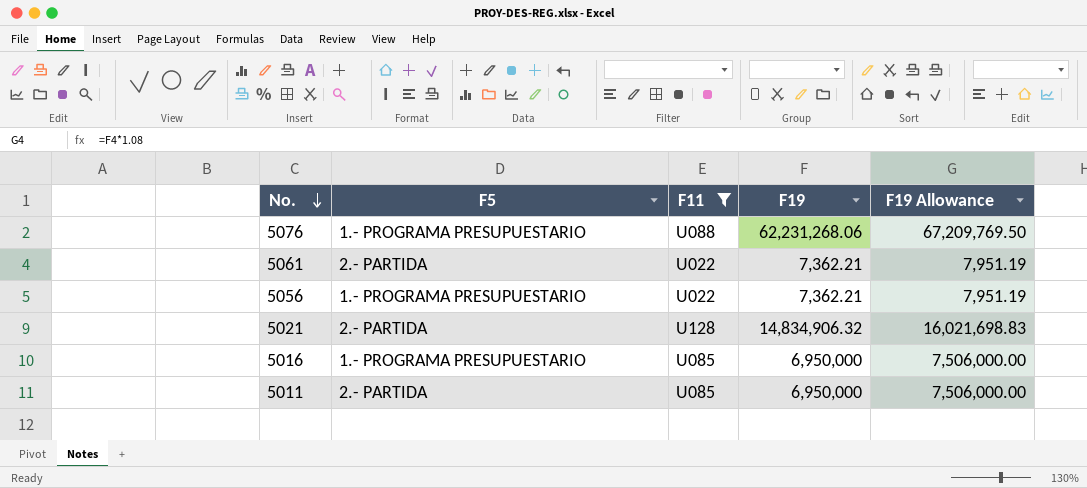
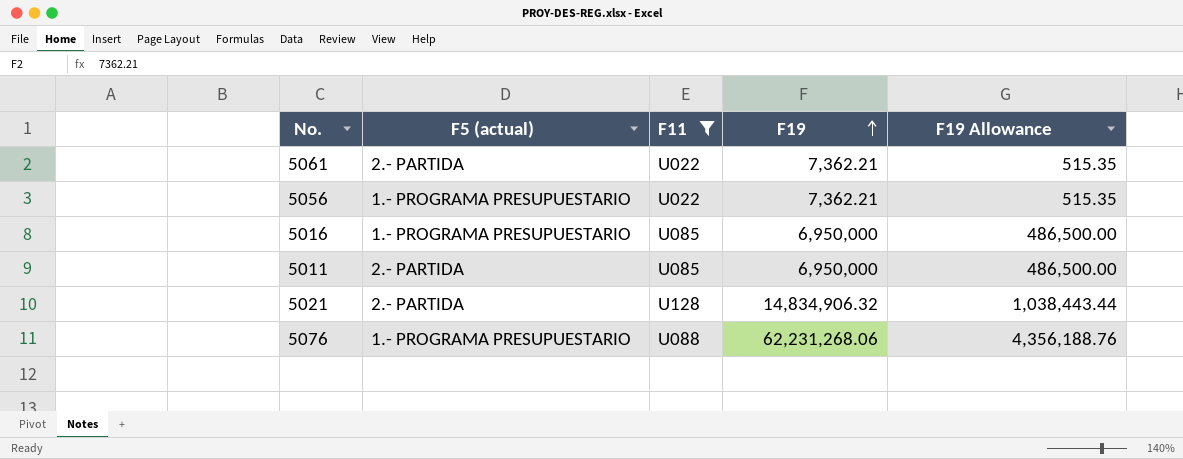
row order: No. descending -> F19 ascending
column name: F5 -> F5 (actual)
column F19 Allowance | formula: [F19] * 1.08 -> [F19] * 0.07

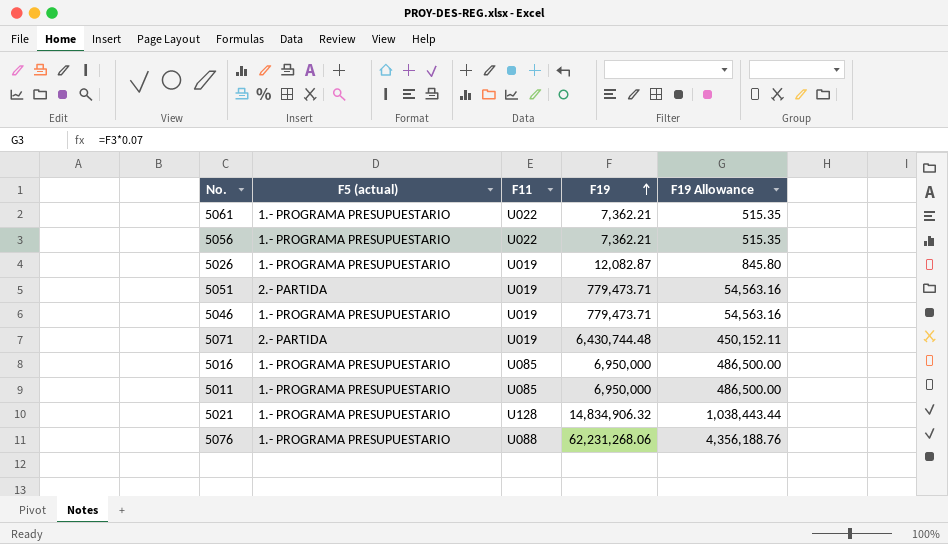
filter: F11 != U019 -> none
5061 | F5 (actual): 2.- PARTIDA -> 1.- PROGRAMA PRESUPUESTARIO
5011 | F5 (actual): 2.- PARTIDA -> 1.- PROGRAMA PRESUPUESTARIO
5021 | F5 (actual): 2.- PARTIDA -> 1.- PROGRAMA PRESUPUESTARIO

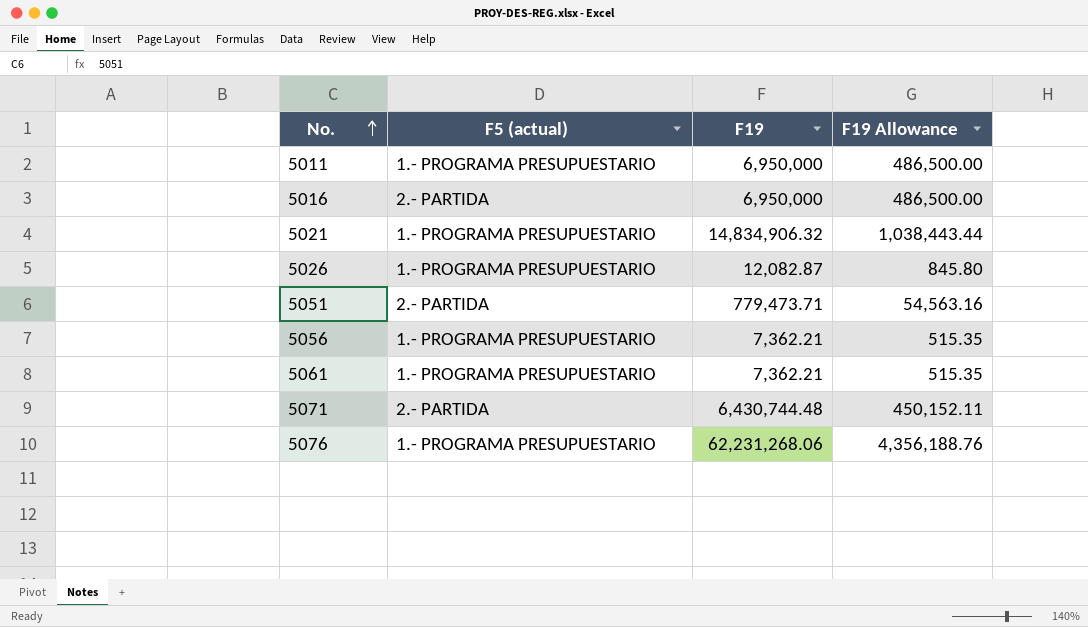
row order: F19 ascending -> No. ascending
column F11 | position: 3 -> none
row 5046: 1.- PROGRAMA PRESUPUESTARIO | U019 | 779,473.71 | 54,563.16 -> none
5016 | F5 (actual): 1.- PROGRAMA PRESUPUESTARIO -> 2.- PARTIDA

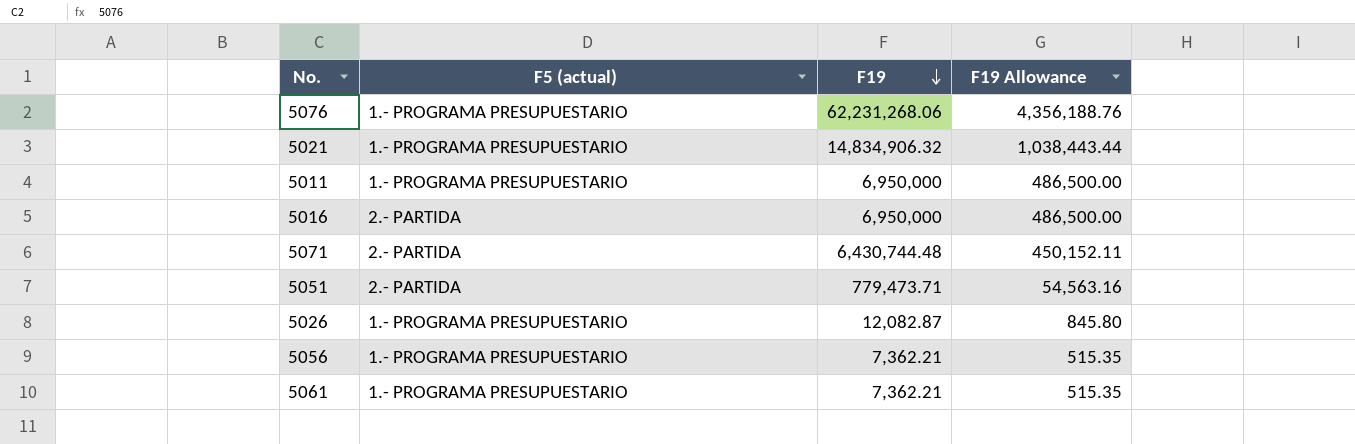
row order: No. ascending -> F19 descending

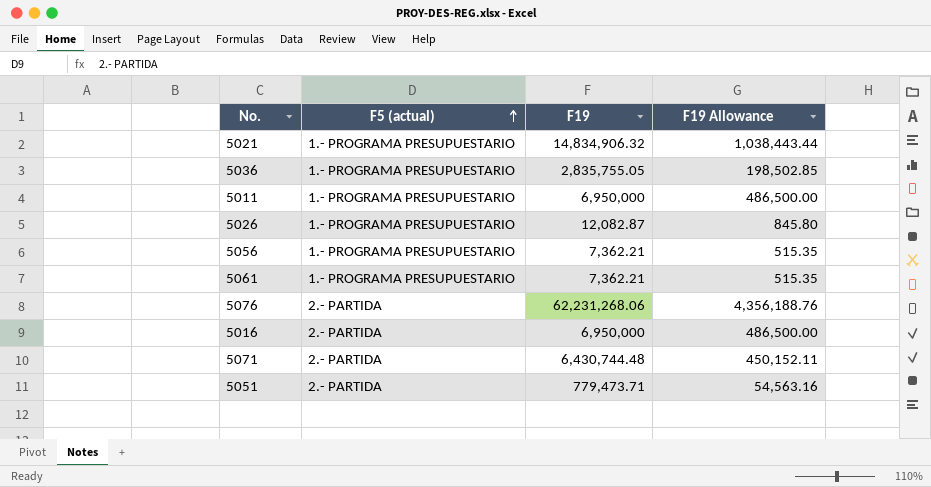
row order: F19 descending -> F5 (actual) ascending
row 5036: none -> 1.- PROGRAMA PRESUPUESTARIO | 2,835,755.05 | 198,502.85
5076 | F5 (actual): 1.- PROGRAMA PRESUPUESTARIO -> 2.- PARTIDA

